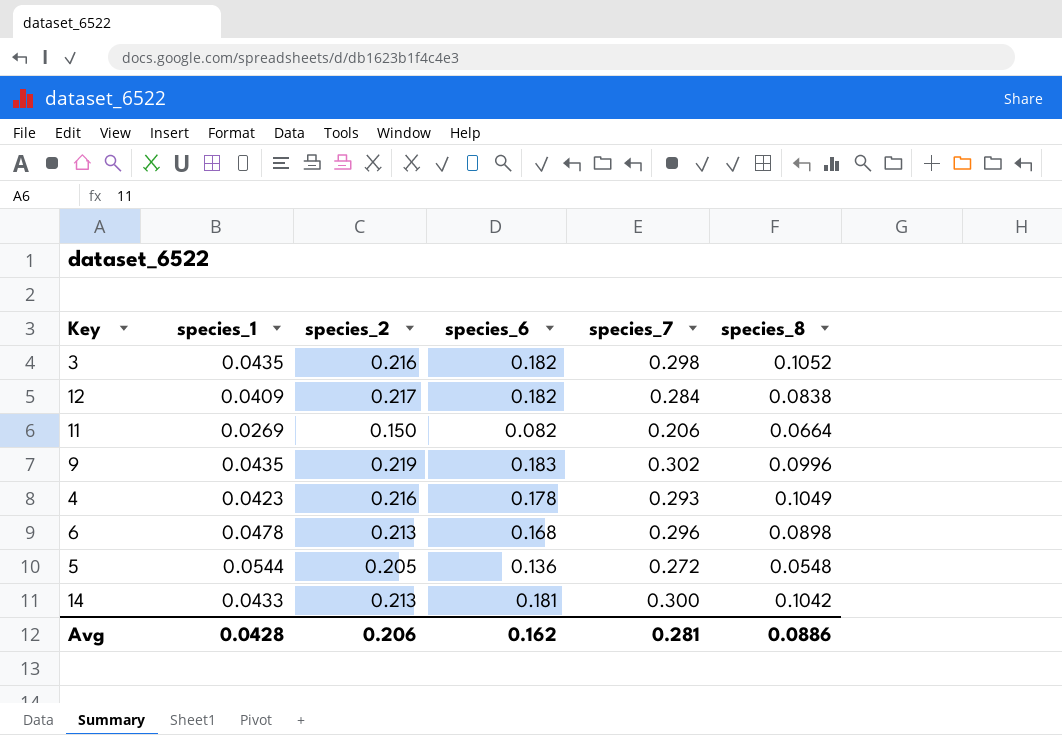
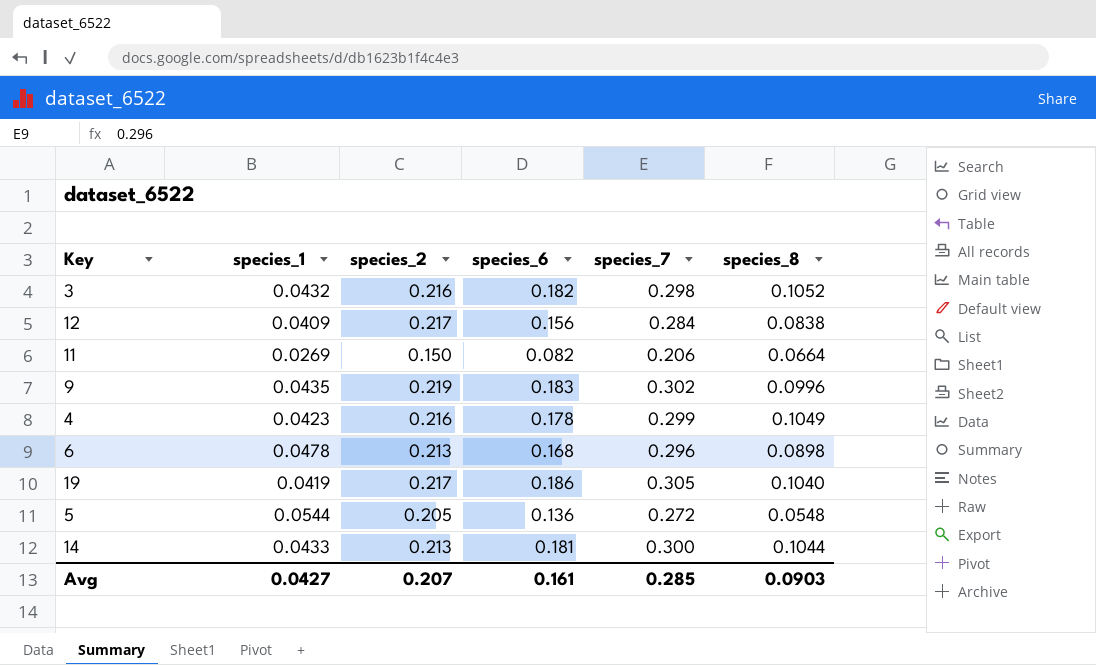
3 | species_1: 0.0435 -> 0.0432
12 | species_6: 0.182 -> 0.156
4 | species_7: 0.293 -> 0.299
row 19: none -> 0.0419 | 0.217 | 0.186 | 0.305 | 0.1040
14 | species_8: 0.1042 -> 0.1044
Avg | species_1: 0.0428 -> 0.0427
Avg | species_2: 0.206 -> 0.207
Avg | species_6: 0.162 -> 0.161
Avg | species_7: 0.281 -> 0.285
Avg | species_8: 0.0886 -> 0.0903

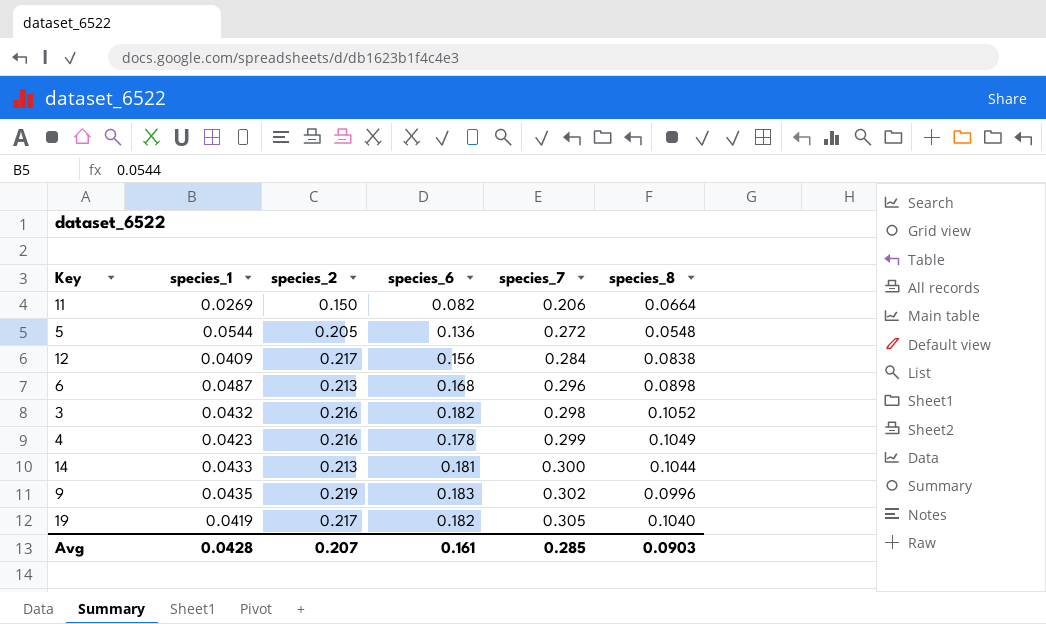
row order: none -> species_7 ascending
6 | species_1: 0.0478 -> 0.0487
19 | species_6: 0.186 -> 0.182
Avg | species_1: 0.0427 -> 0.0428

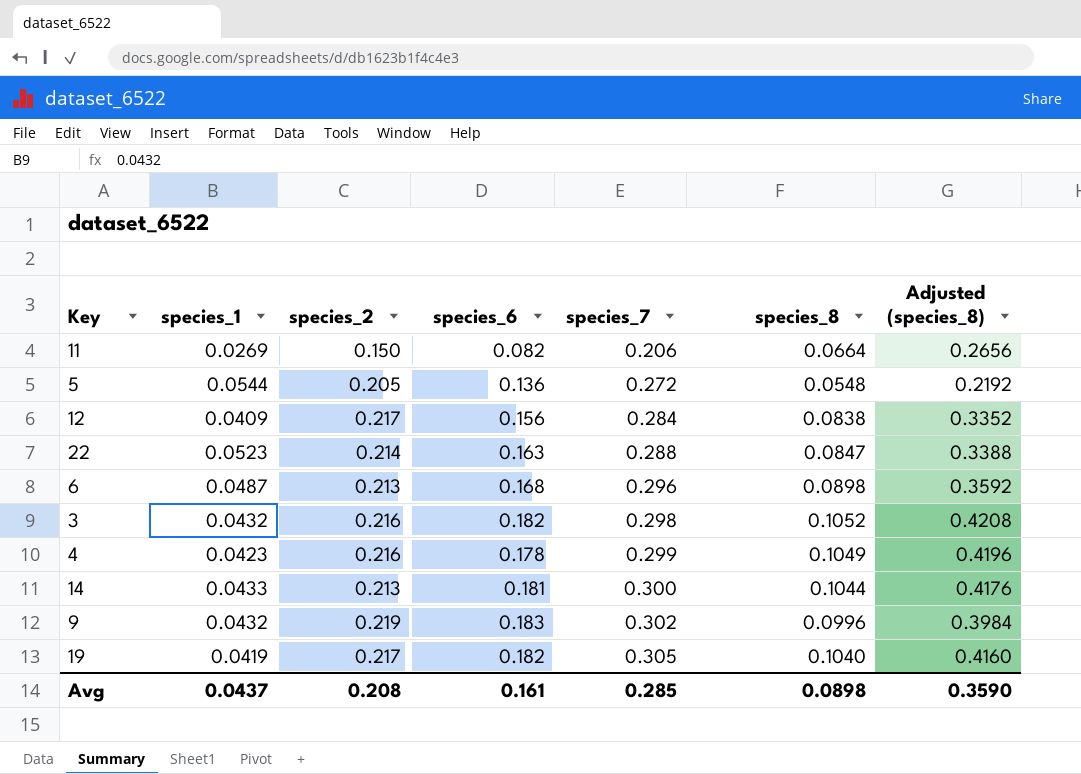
column Adjusted (species_8) | formula: none -> [species_8] * 4
row 22: none -> 0.0523 | 0.214 | 0.163 | 0.288 | 0.0847 | 0.3388
9 | species_1: 0.0435 -> 0.0432
Avg | species_1: 0.0428 -> 0.0437
Avg | species_2: 0.207 -> 0.208
Avg | species_8: 0.0903 -> 0.0898

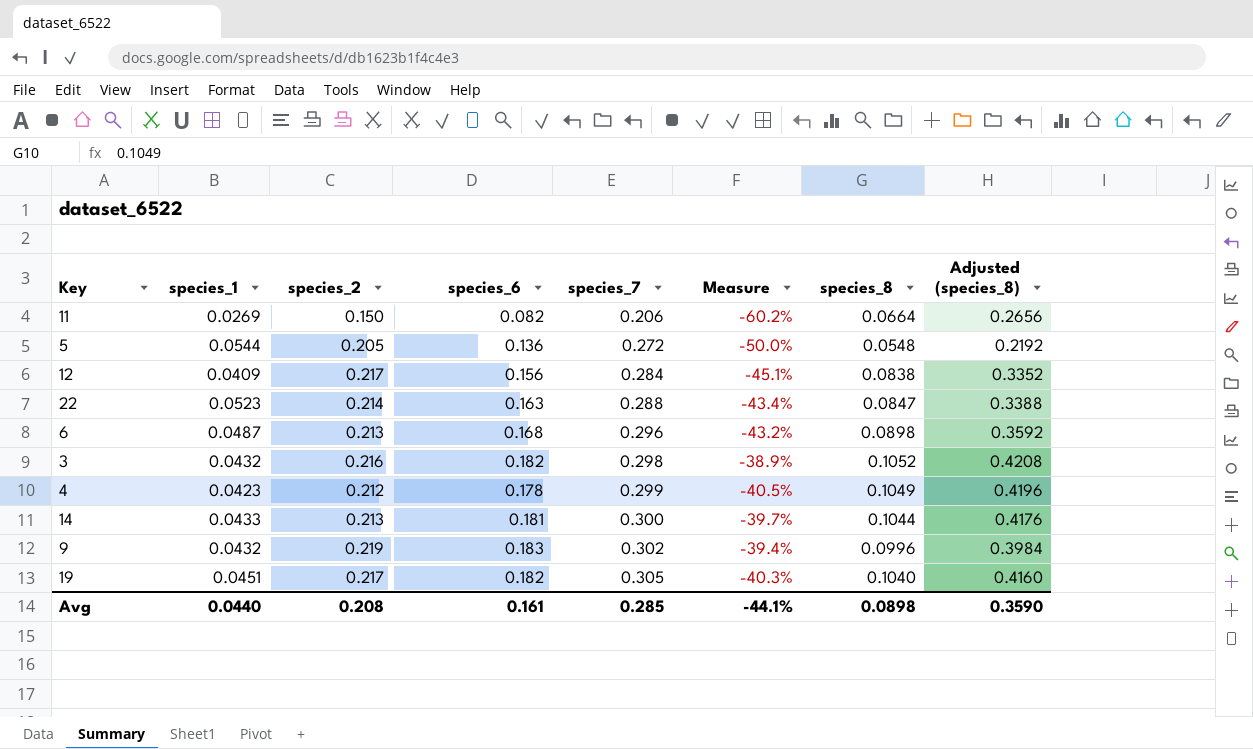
column Measure | formula: none -> ([species_6] - [species_7]) / [species_7]
4 | species_2: 0.216 -> 0.212
19 | species_1: 0.0419 -> 0.0451
Avg | species_1: 0.0437 -> 0.0440

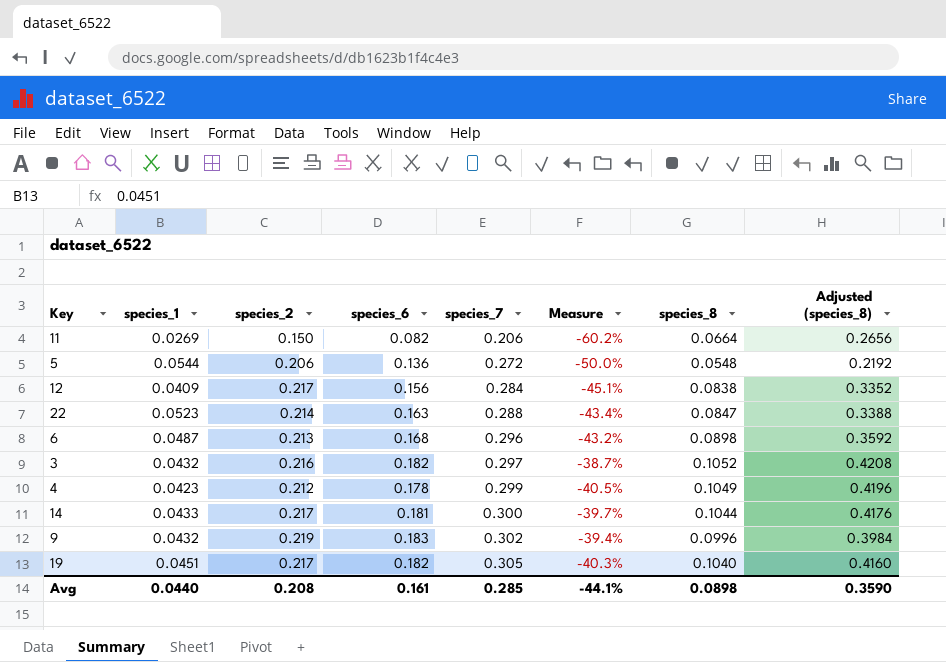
5 | species_2: 0.205 -> 0.206
3 | species_7: 0.298 -> 0.297
3 | Measure: -38.9% -> -38.7%
14 | species_2: 0.213 -> 0.217

